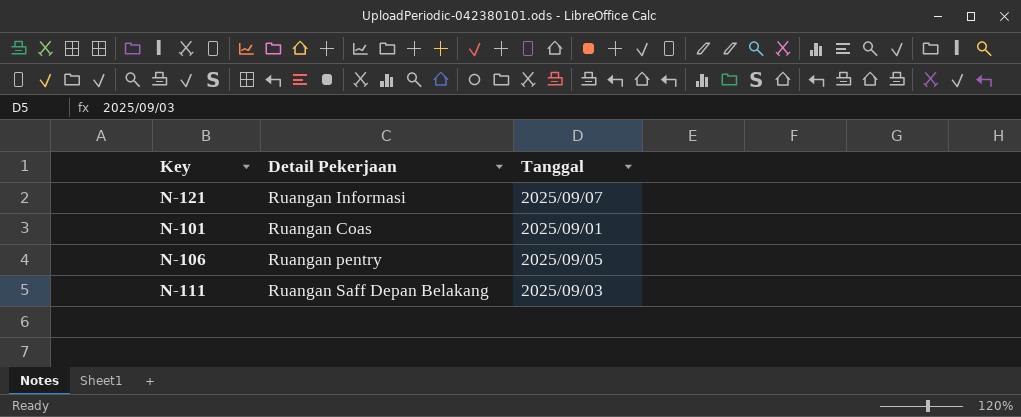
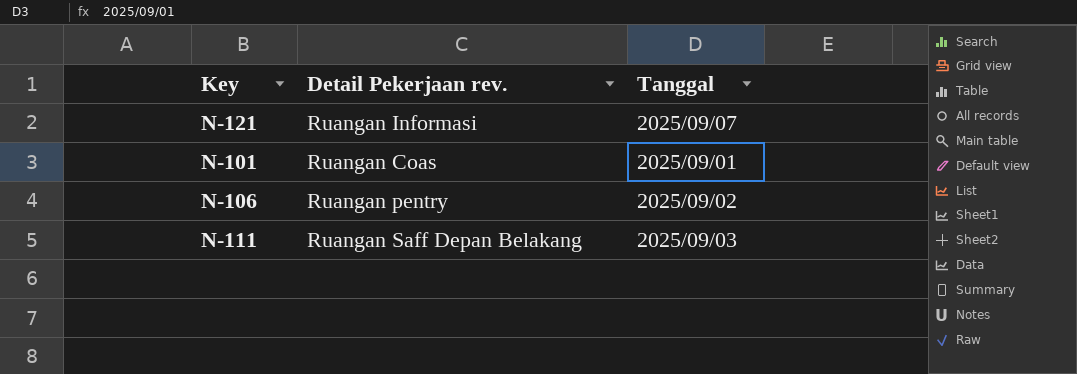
column name: Detail Pekerjaan -> Detail Pekerjaan rev.
N-106 | Tanggal: 2025/09/05 -> 2025/09/02

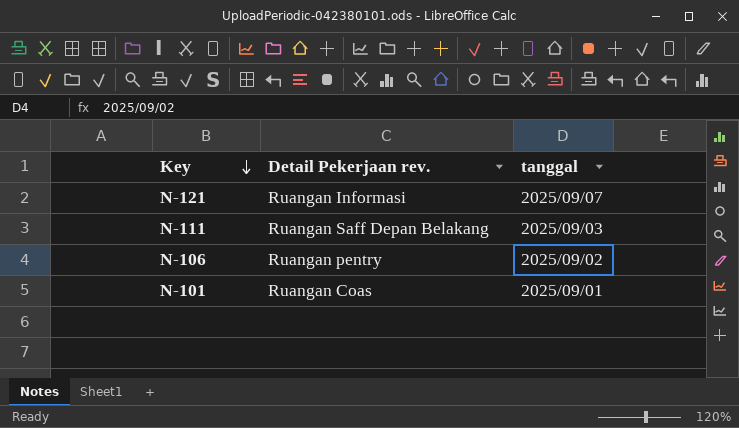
row order: none -> Key descending
column name: Tanggal -> tanggal

